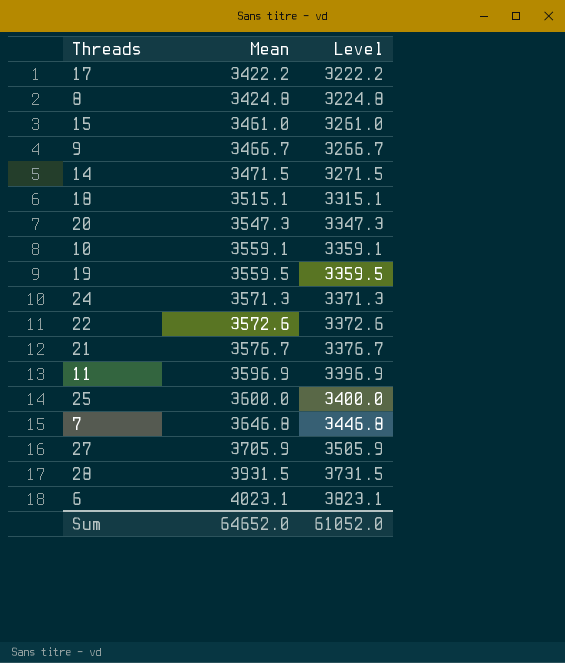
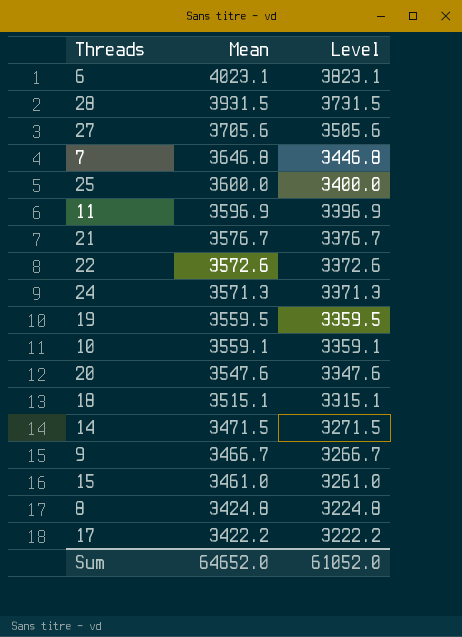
row order: Mean ascending -> Mean descending
27 | Mean: 3705.9 -> 3705.6
27 | Level: 3505.9 -> 3505.6
20 | Mean: 3547.3 -> 3547.6
20 | Level: 3347.3 -> 3347.6

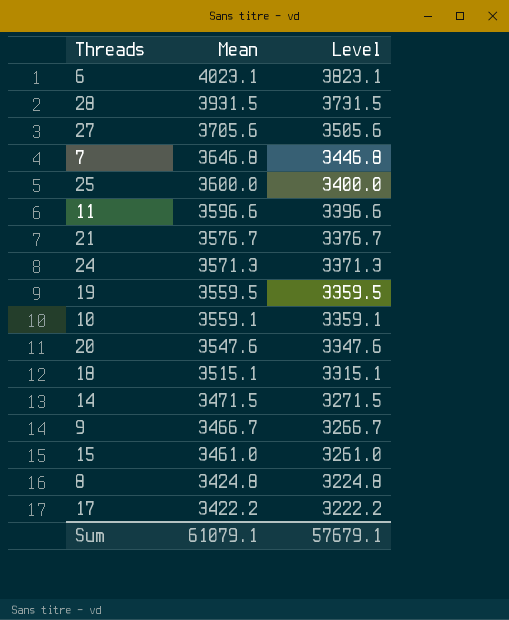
row 22: 3572.6 | 3372.6 -> none
11 | Mean: 3596.9 -> 3596.6
11 | Level: 3396.9 -> 3396.6
Sum | Mean: 64652.0 -> 61079.1
Sum | Level: 61052.0 -> 57679.1

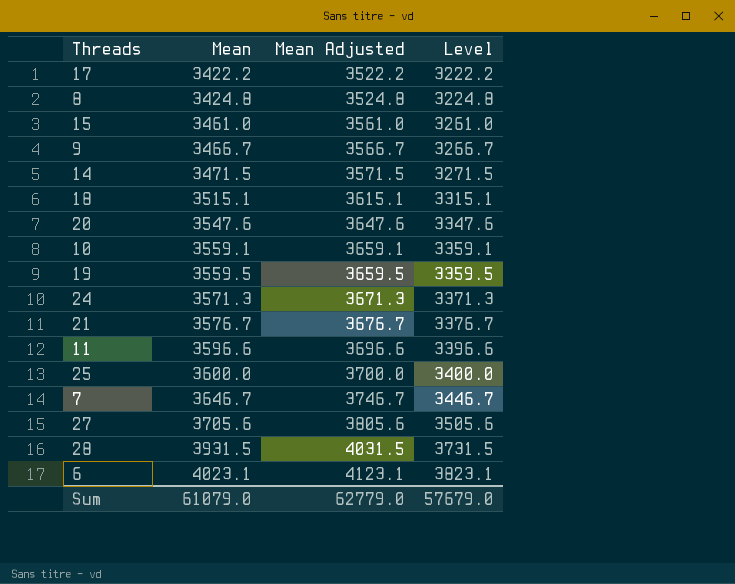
row order: Mean descending -> Mean ascending
column Mean Adjusted | formula: none -> [Mean] + 100
7 | Mean: 3646.8 -> 3646.7
7 | Level: 3446.8 -> 3446.7
Sum | Mean: 61079.1 -> 61079.0
Sum | Level: 57679.1 -> 57679.0

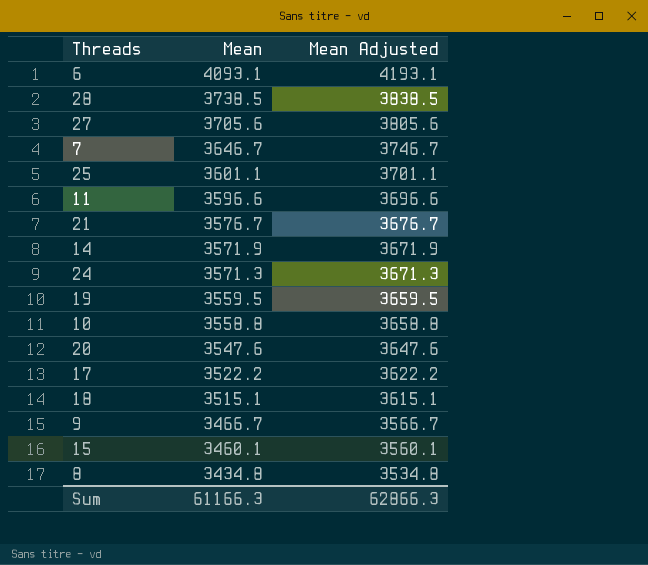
row order: Mean ascending -> Mean descending
column Level | formula: [Mean] - 200 -> none
6 | Mean: 4023.1 -> 4093.1
6 | Mean Adjusted: 4123.1 -> 4193.1
28 | Mean: 3931.5 -> 3738.5
28 | Mean Adjusted: 4031.5 -> 3838.5
25 | Mean: 3600.0 -> 3601.1
25 | Mean Adjusted: 3700.0 -> 3701.1
14 | Mean: 3471.5 -> 3571.9
14 | Mean Adjusted: 3571.5 -> 3671.9
10 | Mean: 3559.1 -> 3558.8
10 | Mean Adjusted: 3659.1 -> 3658.8
17 | Mean: 3422.2 -> 3522.2
17 | Mean Adjusted: 3522.2 -> 3622.2
15 | Mean: 3461.0 -> 3460.1
15 | Mean Adjusted: 3561.0 -> 3560.1
8 | Mean: 3424.8 -> 3434.8
8 | Mean Adjusted: 3524.8 -> 3534.8
Sum | Mean: 61079.0 -> 61166.3
Sum | Mean Adjusted: 62779.0 -> 62866.3

